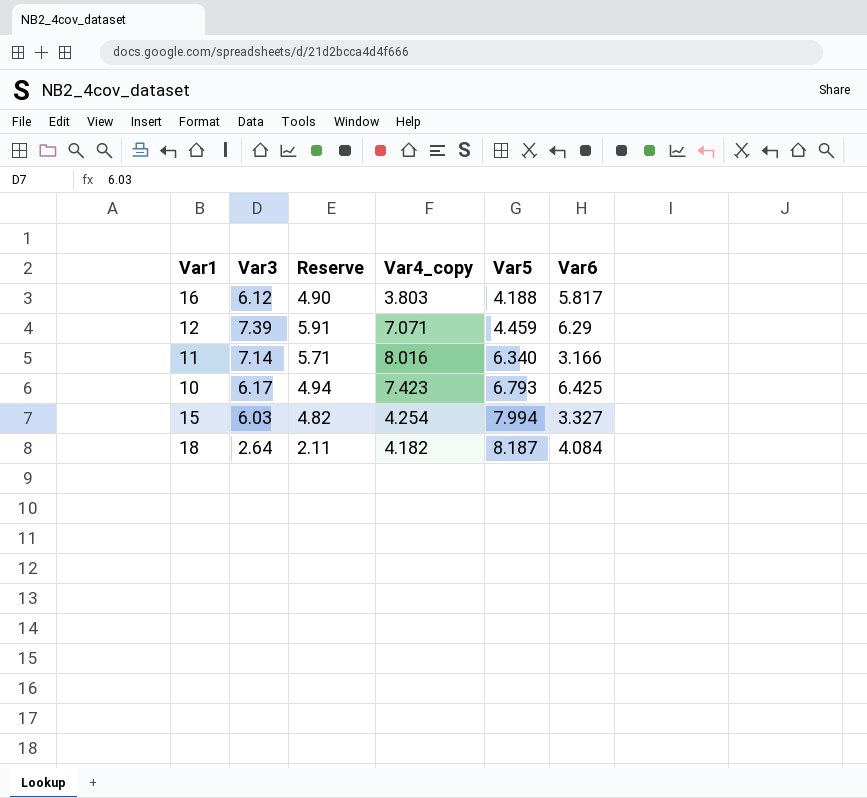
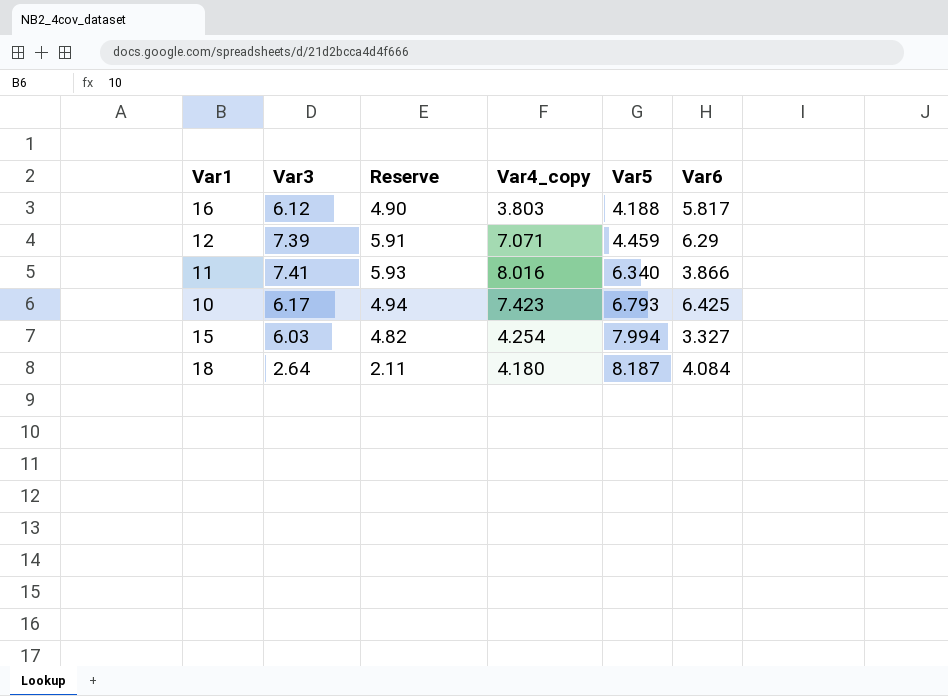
11 | Var3: 7.14 -> 7.41
11 | Reserve: 5.71 -> 5.93
11 | Var6: 3.166 -> 3.866
18 | Var4_copy: 4.182 -> 4.180

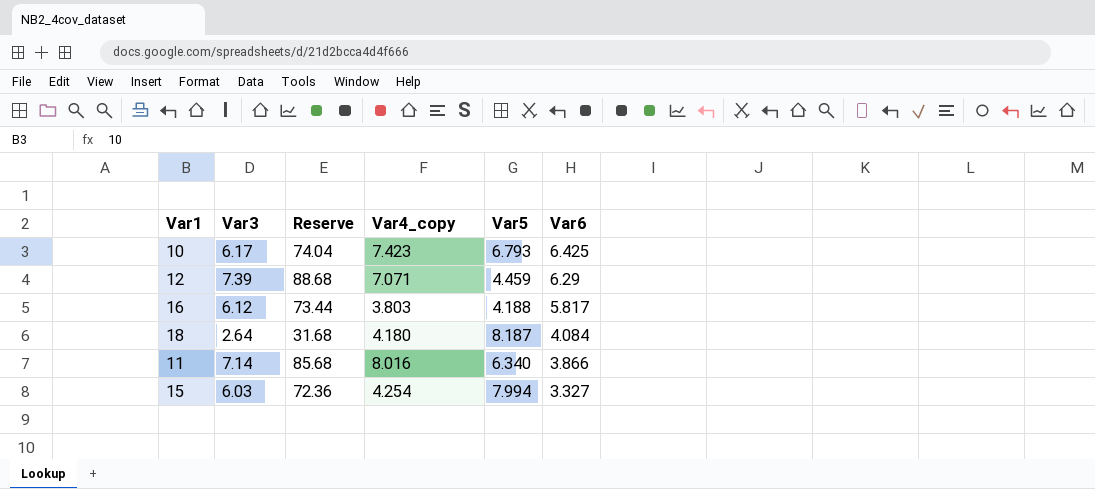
row order: Var5 ascending -> Var6 descending
column Reserve | formula: [Var3] * 0.8 -> [Var3] * 12
11 | Var3: 7.41 -> 7.14

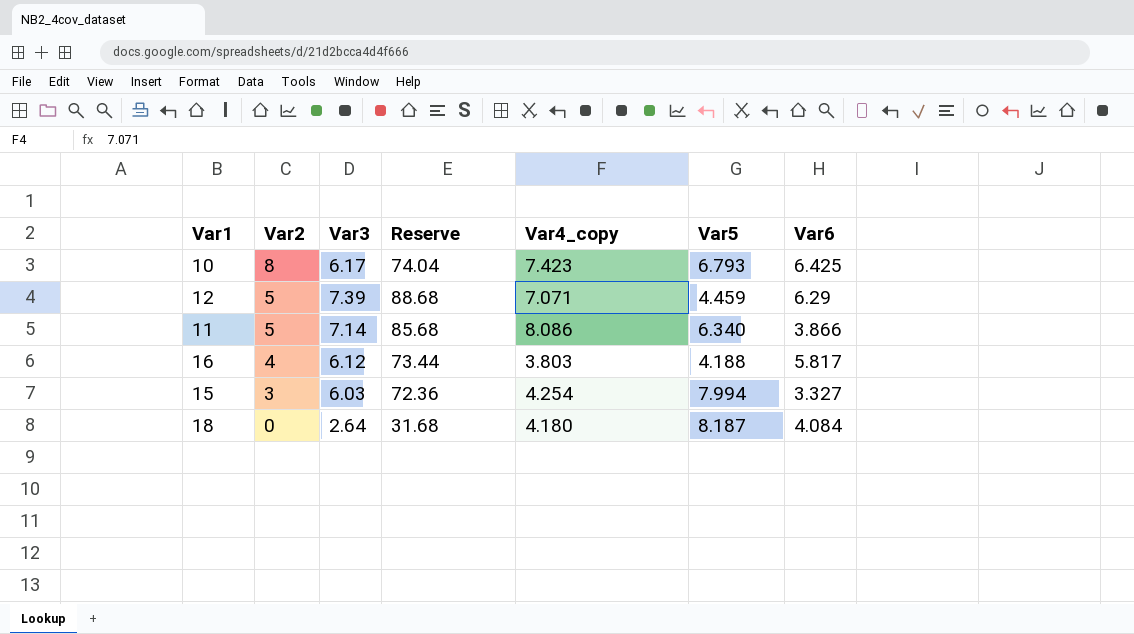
row order: Var6 descending -> Var2 descending
column Var2 | position: none -> 2
11 | Var4_copy: 8.016 -> 8.086

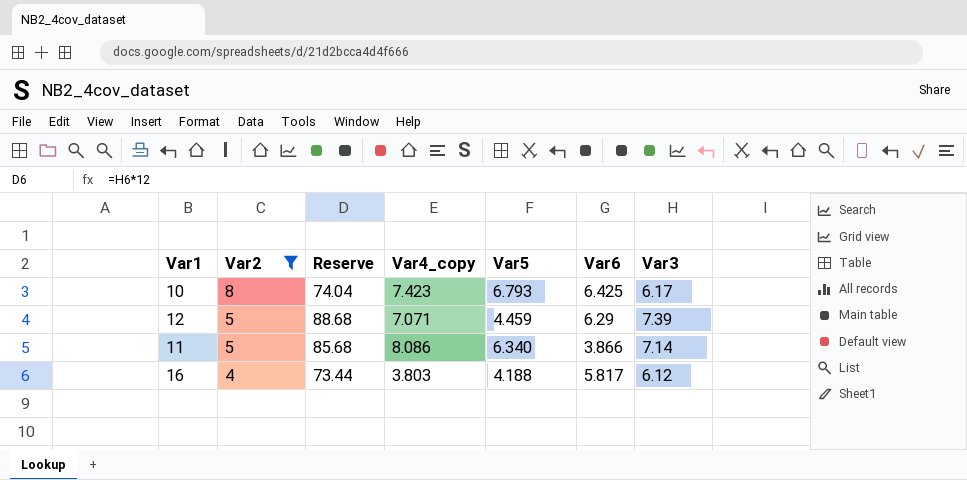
filter: none -> Var2 >= 4
column Var3 | position: 3 -> 7

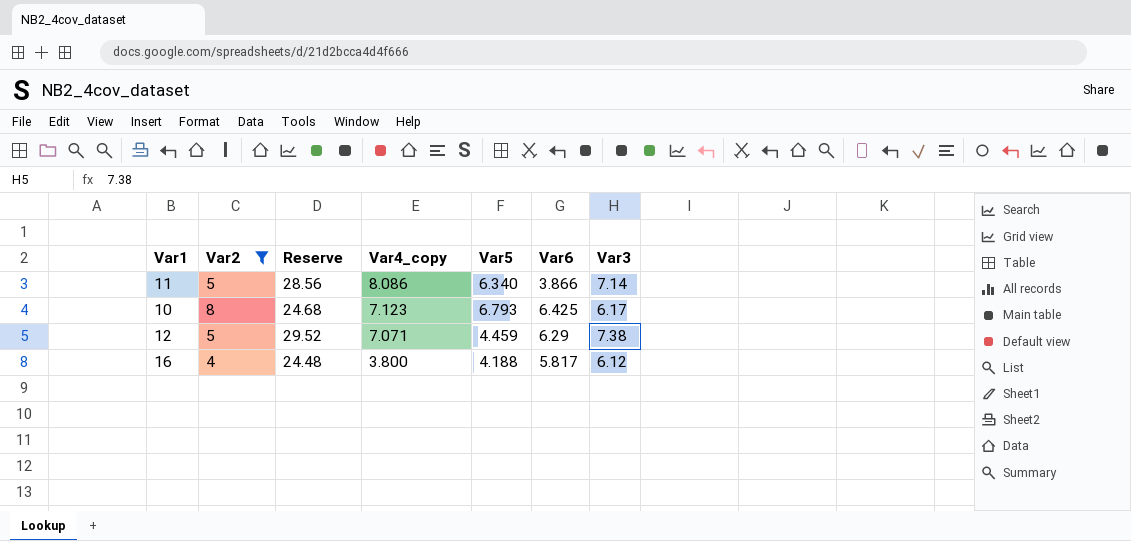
row order: Var2 descending -> Var4_copy descending
column Reserve | formula: [Var3] * 12 -> [Var3] * 4
10 | Var4_copy: 7.423 -> 7.123
12 | Var3: 7.39 -> 7.38
16 | Var4_copy: 3.803 -> 3.800

